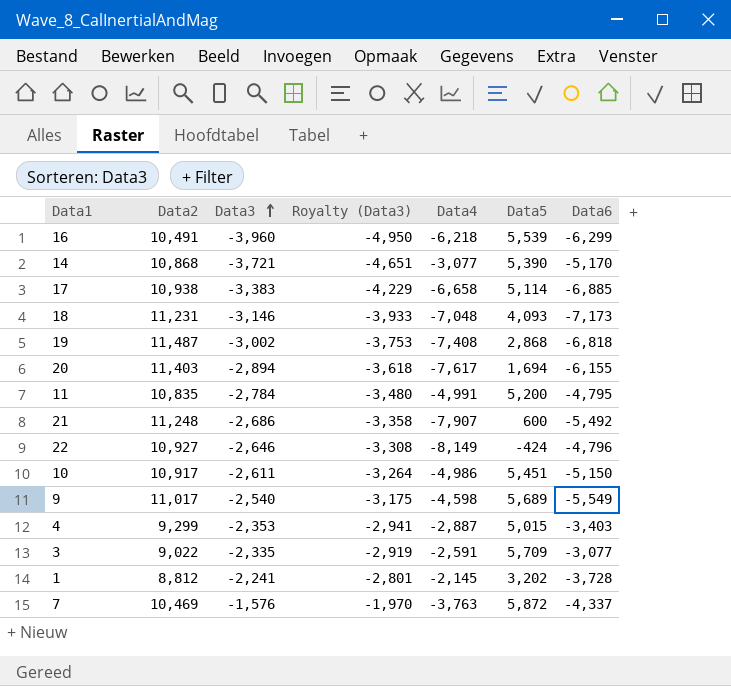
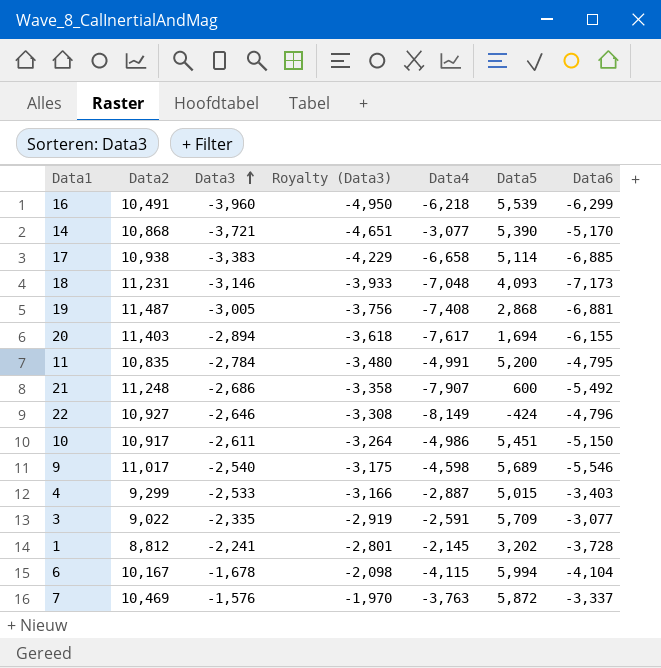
19 | Data3: -3,002 -> -3,005
19 | Royalty (Data3): -3,753 -> -3,756
19 | Data6: -6,818 -> -6,881
9 | Data6: -5,549 -> -5,546
4 | Data3: -2,353 -> -2,533
4 | Royalty (Data3): -2,941 -> -3,166
row 6: none -> 10,167 | -1,678 | -2,098 | -4,115 | 5,994 | -4,104
7 | Data6: -4,337 -> -3,337

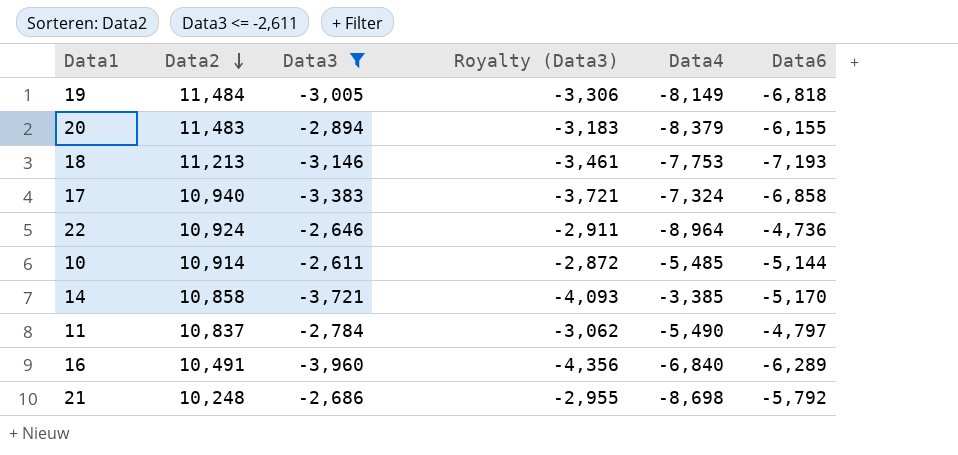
filter: none -> Data3 <= -2,611
row order: Data3 ascending -> Data2 descending
column Data5 | position: 6 -> none
column Royalty (Data3) | formula: [Data3] * 1.25 -> [Data3] * 1.1
19 | Data2: 11,487 -> 11,484
19 | Data4: -7,408 -> -8,149
19 | Data6: -6,881 -> -6,818
20 | Data2: 11,403 -> 11,483
20 | Data4: -7,617 -> -8,379
18 | Data2: 11,231 -> 11,213
18 | Data4: -7,048 -> -7,753
18 | Data6: -7,173 -> -7,193
17 | Data2: 10,938 -> 10,940
17 | Data4: -6,658 -> -7,324
17 | Data6: -6,885 -> -6,858
22 | Data2: 10,927 -> 10,924
22 | Data4: -8,149 -> -8,964
22 | Data6: -4,796 -> -4,736
10 | Data2: 10,917 -> 10,914
10 | Data4: -4,986 -> -5,485
10 | Data6: -5,150 -> -5,144
14 | Data2: 10,868 -> 10,858
14 | Data4: -3,077 -> -3,385
11 | Data2: 10,835 -> 10,837
11 | Data4: -4,991 -> -5,490
11 | Data6: -4,795 -> -4,797
16 | Data4: -6,218 -> -6,840
16 | Data6: -6,299 -> -6,289
21 | Data2: 11,248 -> 10,248
21 | Data4: -7,907 -> -8,698
21 | Data6: -5,492 -> -5,792

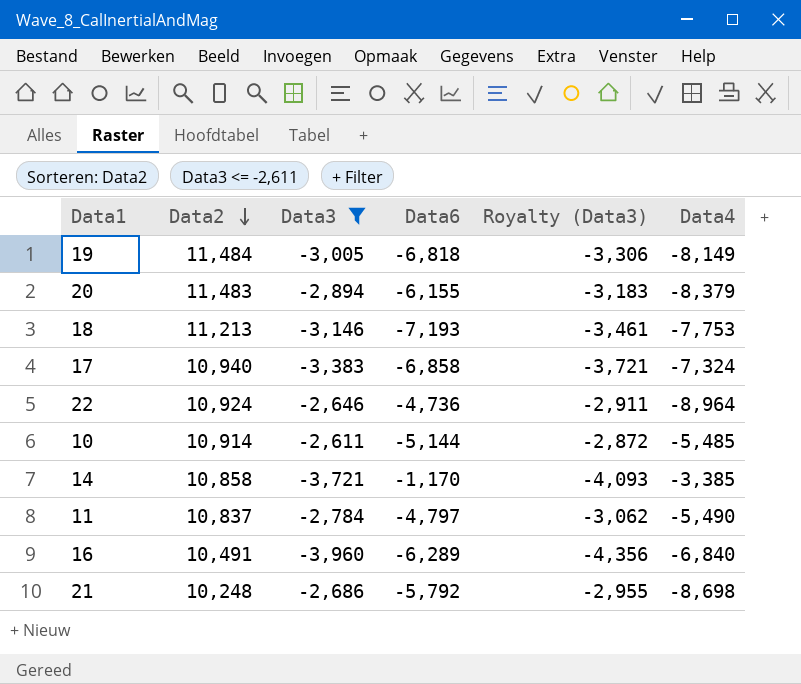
column Data6 | position: 6 -> 4
14 | Data6: -5,170 -> -1,170

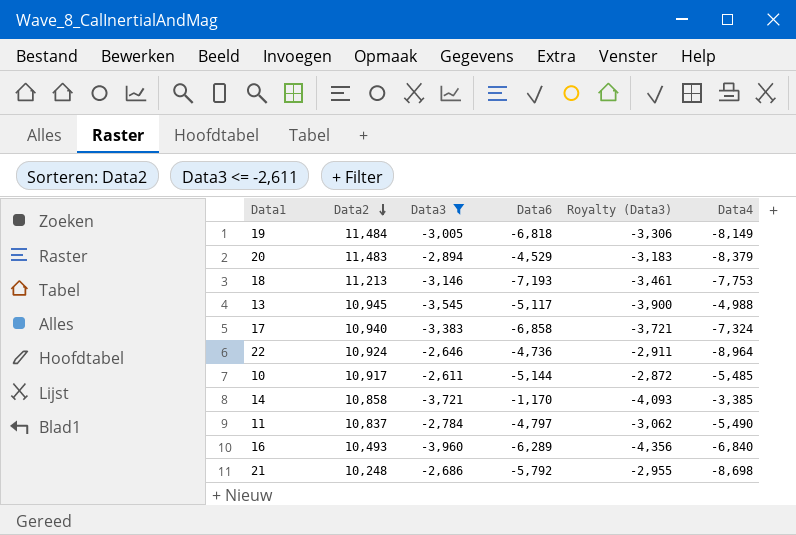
20 | Data6: -6,155 -> -4,529
row 13: none -> 10,945 | -3,545 | -5,117 | -3,900 | -4,988
10 | Data2: 10,914 -> 10,917
16 | Data2: 10,491 -> 10,493

